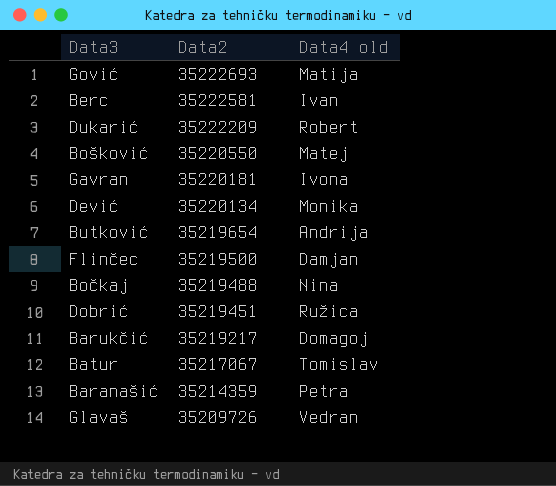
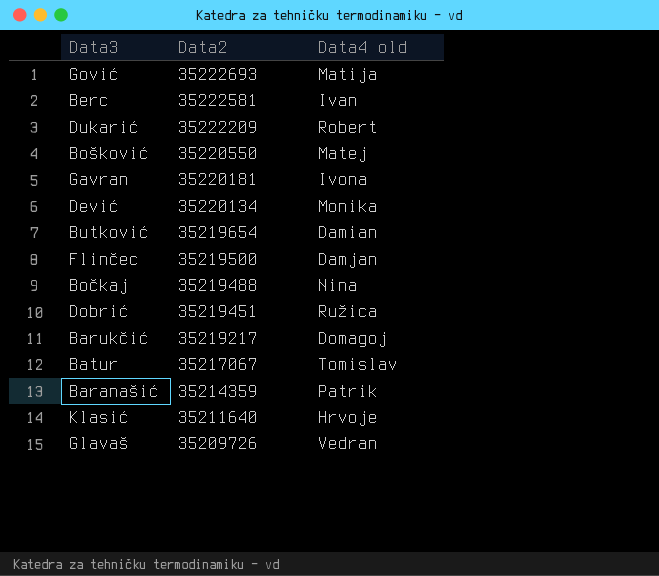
Butković | Data4 old: Andrija -> Damian
Baranašić | Data4 old: Petra -> Patrik
row Klasić: none -> 35211640 | Hrvoje

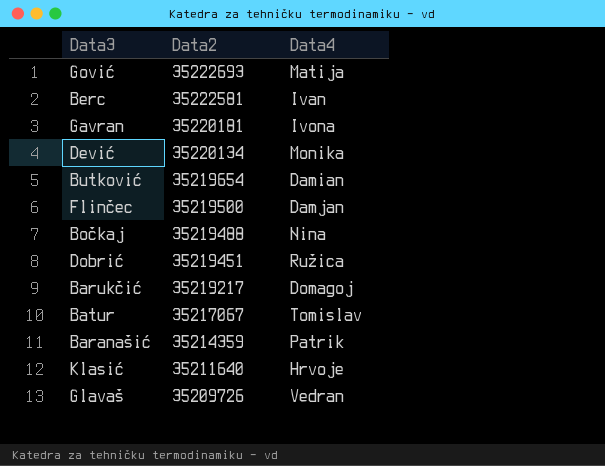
column name: Data4 old -> Data4
row Dukarić: 35222209 | Robert -> none
row Bošković: 35220550 | Matej -> none

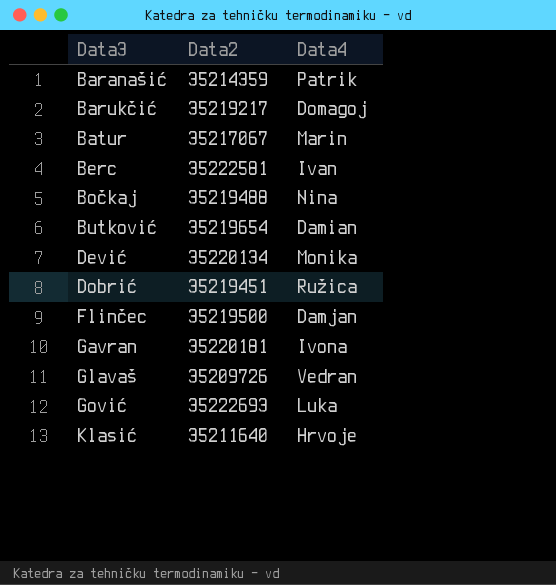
row order: Data2 descending -> Data3 ascending
Batur | Data4: Tomislav -> Marin
Gović | Data4: Matija -> Luka

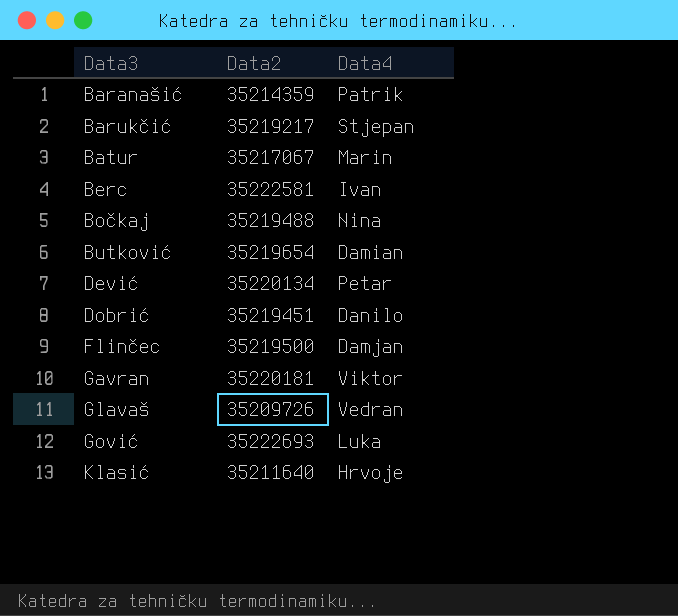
Barukčić | Data4: Domagoj -> Stjepan
Dević | Data4: Monika -> Petar
Dobrić | Data4: Ružica -> Danilo
Gavran | Data4: Ivona -> Viktor

